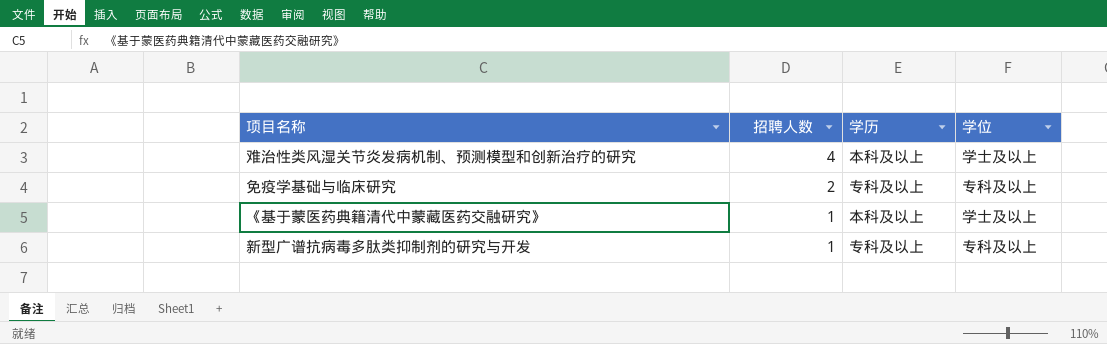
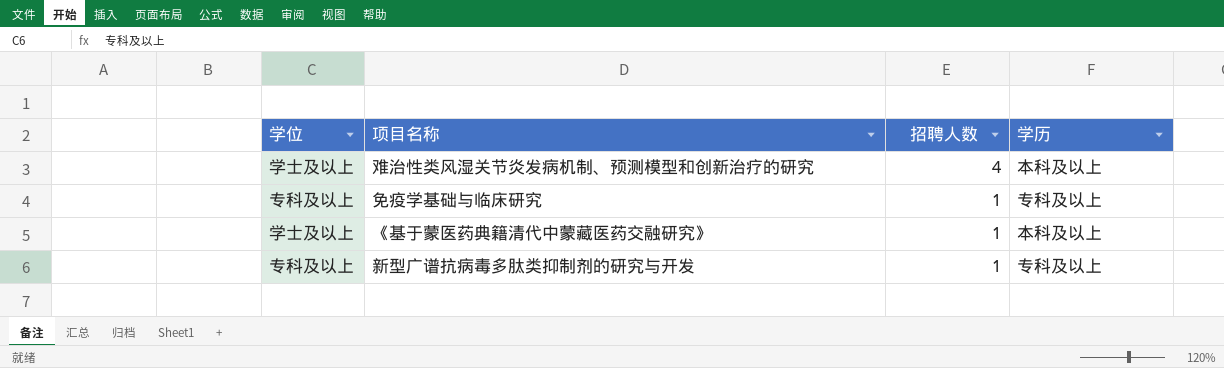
column 学位 | position: 4 -> 1
免疫学基础与临床研究 | 招聘人数: 2 -> 1

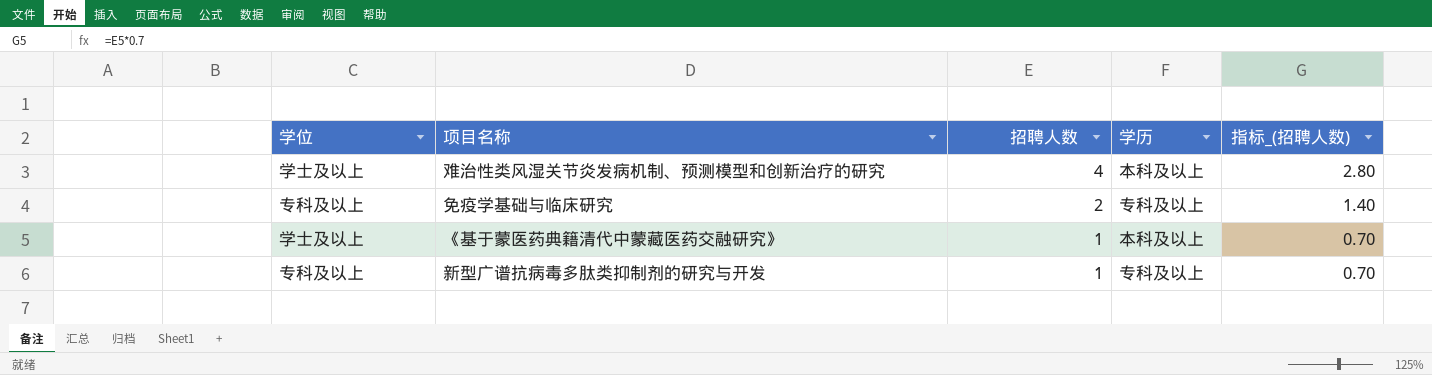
column 指标_(招聘人数) | formula: none -> [招聘人数] * 0.7
免疫学基础与临床研究 | 招聘人数: 1 -> 2

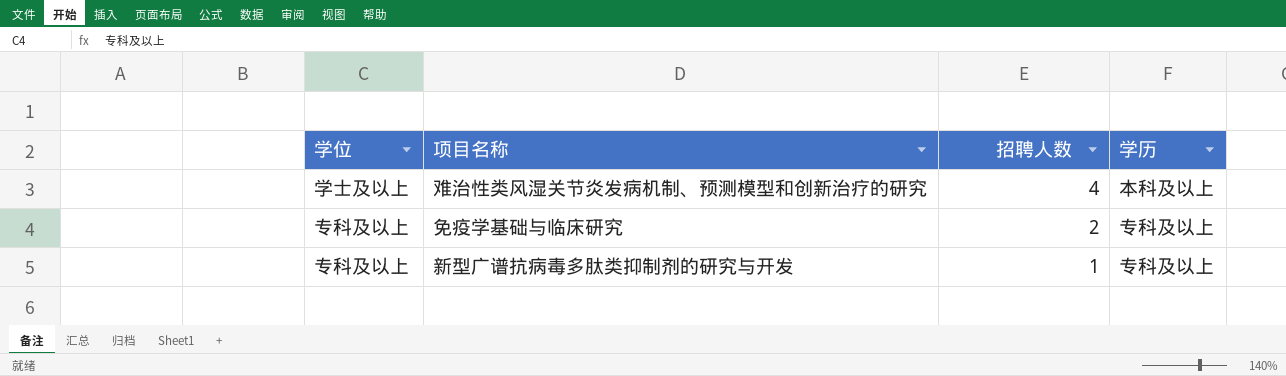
column 指标_(招聘人数) | formula: [招聘人数] * 0.7 -> none
row 《基于蒙医药典籍清代中蒙藏医药交融研究》: 学士及以上 | 1 | 本科及以上 | 0.70 -> none

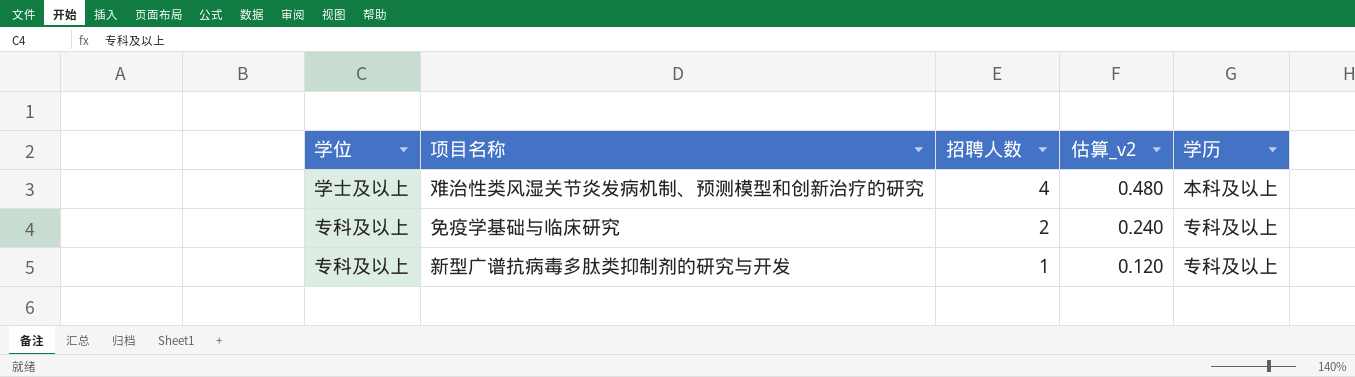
column 估算_v2 | formula: none -> [招聘人数] * 0.12

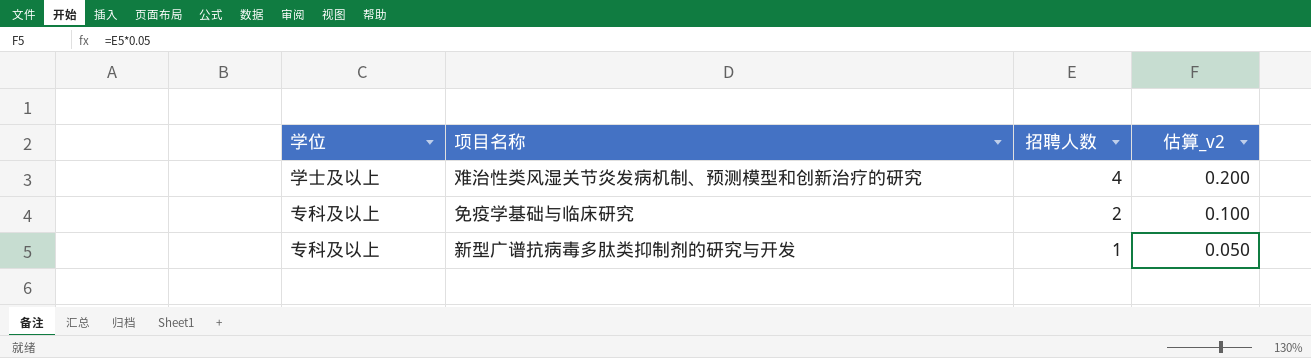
column 学历 | position: 5 -> none
column 估算_v2 | formula: [招聘人数] * 0.12 -> [招聘人数] * 0.05

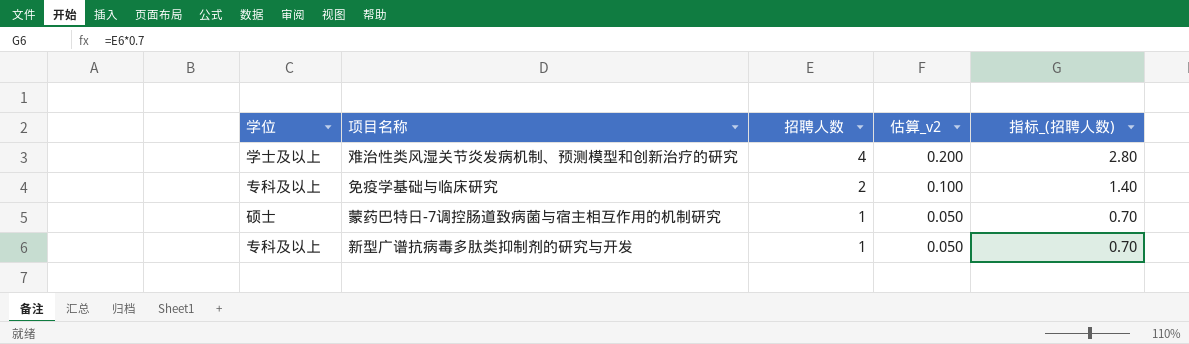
column 指标_(招聘人数) | formula: none -> [招聘人数] * 0.7
row 蒙药巴特日-7调控肠道致病菌与宿主相互作用的机制研究: none -> 硕士 | 1 | 0.050 | 0.70

